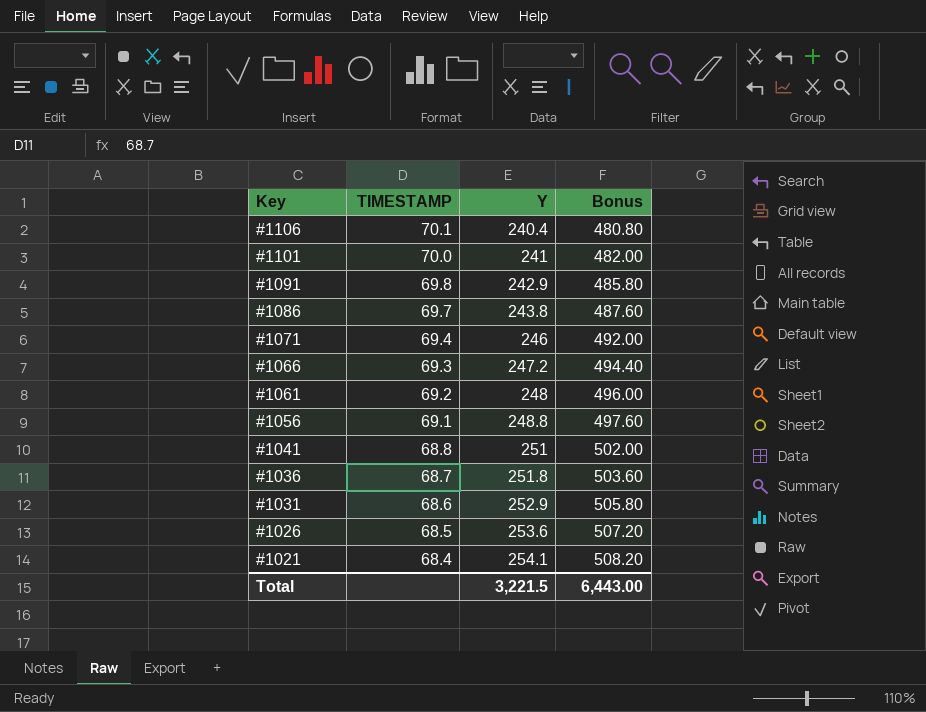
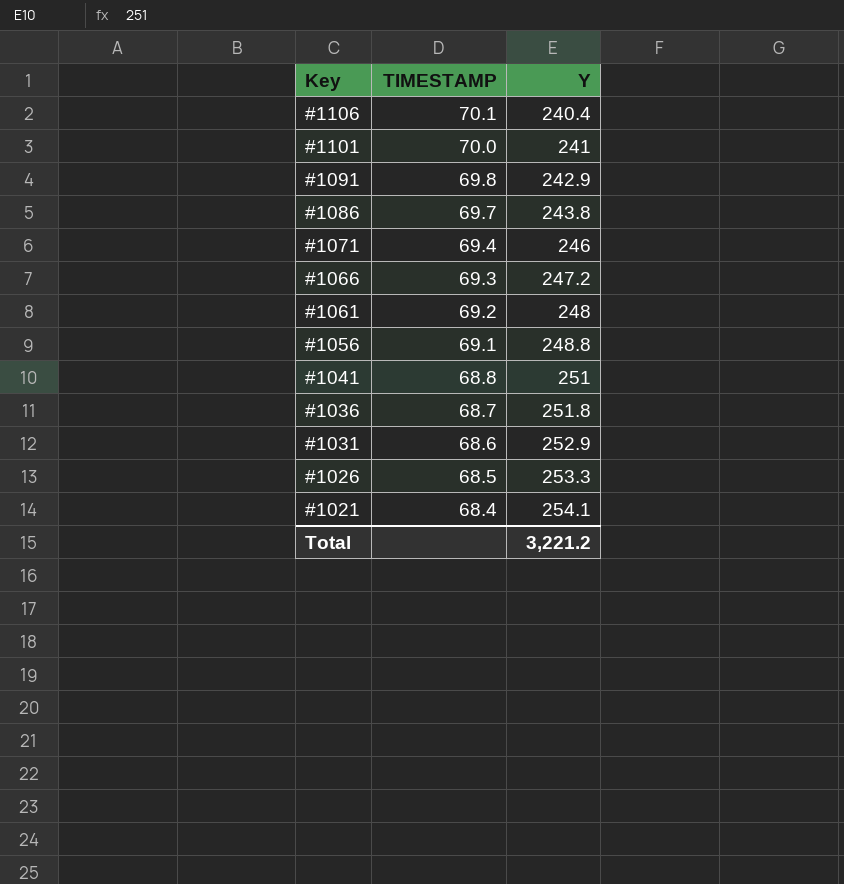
column Bonus | formula: [Y] * 2 -> none
#1026 | Y: 253.6 -> 253.3
Total | Y: 3,221.5 -> 3,221.2

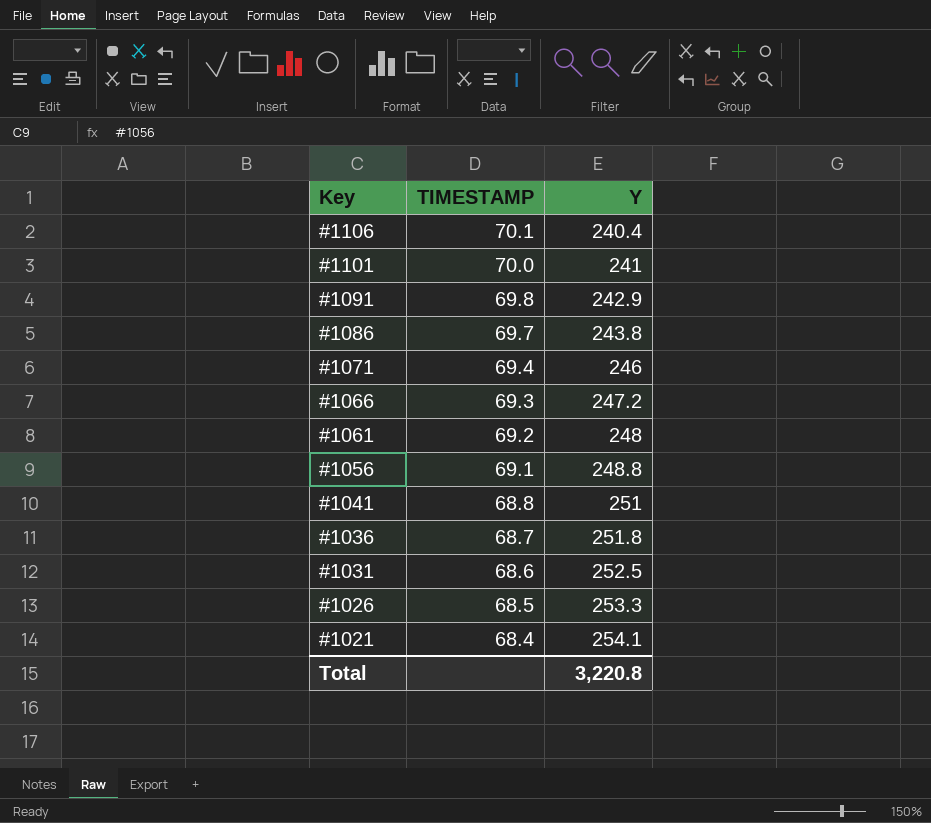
#1031 | Y: 252.9 -> 252.5
Total | Y: 3,221.2 -> 3,220.8

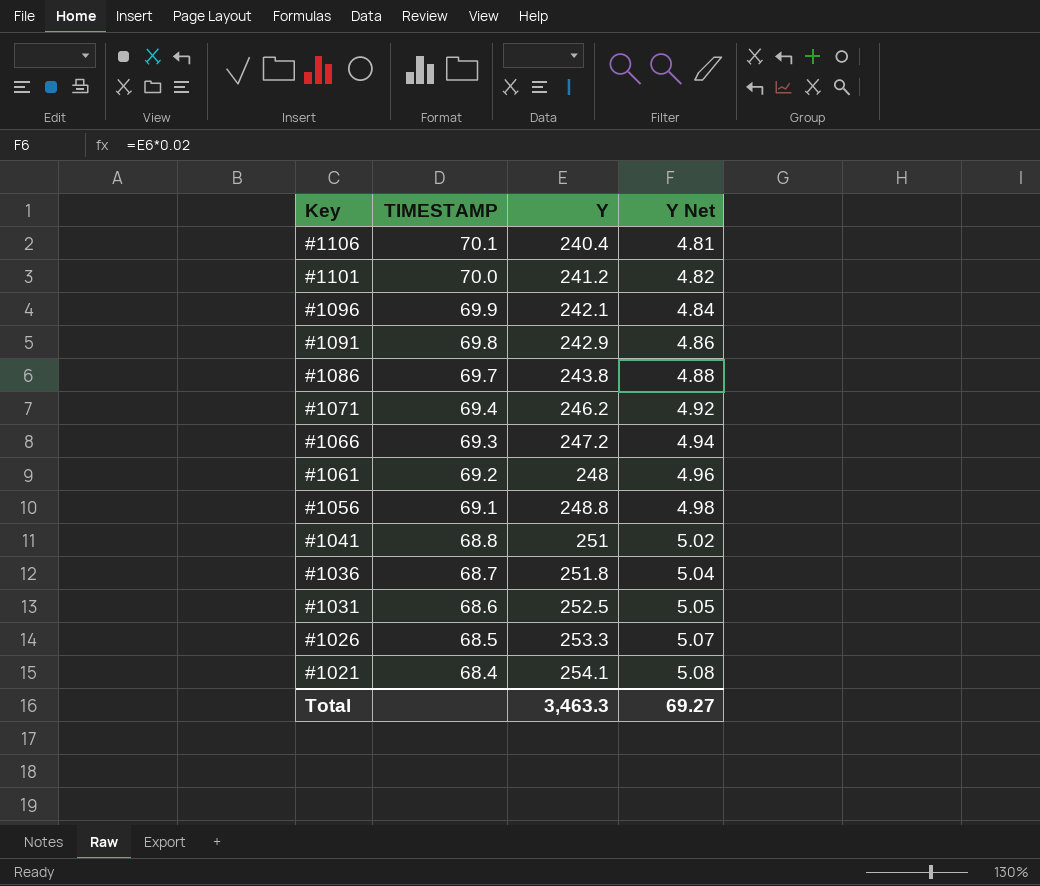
column Y Net | formula: none -> [Y] * 0.02
#1101 | Y: 241 -> 241.2
row #1096: none -> 69.9 | 242.1 | 4.84
#1071 | Y: 246 -> 246.2
Total | Y: 3,220.8 -> 3,463.3

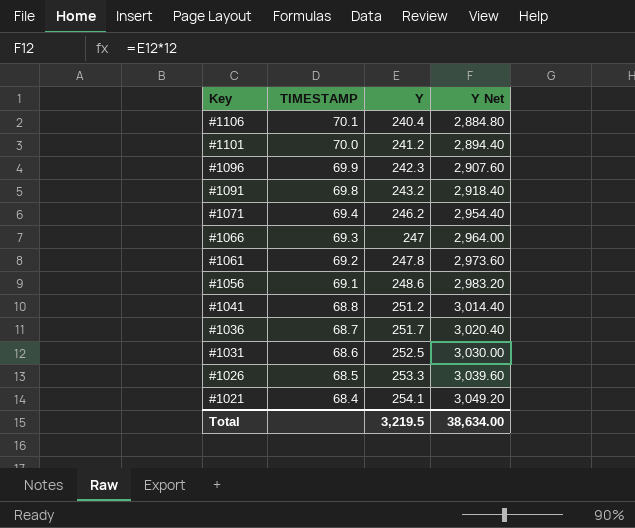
column Y Net | formula: [Y] * 0.02 -> [Y] * 12
row #1086: 69.7 | 243.8 | 4.88 -> none
#1096 | Y: 242.1 -> 242.3
#1091 | Y: 242.9 -> 243.2
#1066 | Y: 247.2 -> 247
#1061 | Y: 248 -> 247.8
#1056 | Y: 248.8 -> 248.6
#1041 | Y: 251 -> 251.2
#1036 | Y: 251.8 -> 251.7
Total | Y: 3,463.3 -> 3,219.5
Total | Y Net: 69.27 -> 38,634.00

